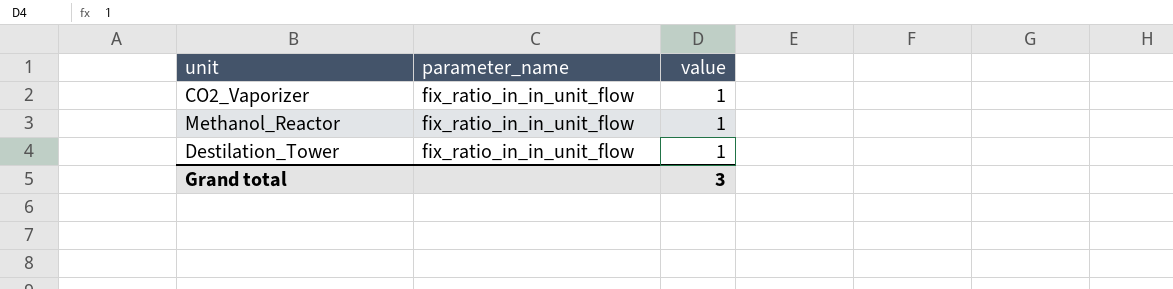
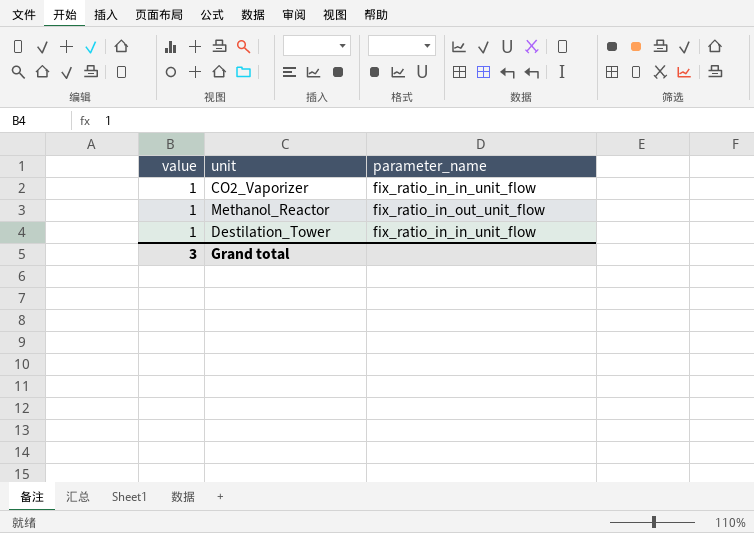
column value | position: 3 -> 1
Methanol_Reactor | parameter_name: fix_ratio_in_in_unit_flow -> fix_ratio_in_out_unit_flow

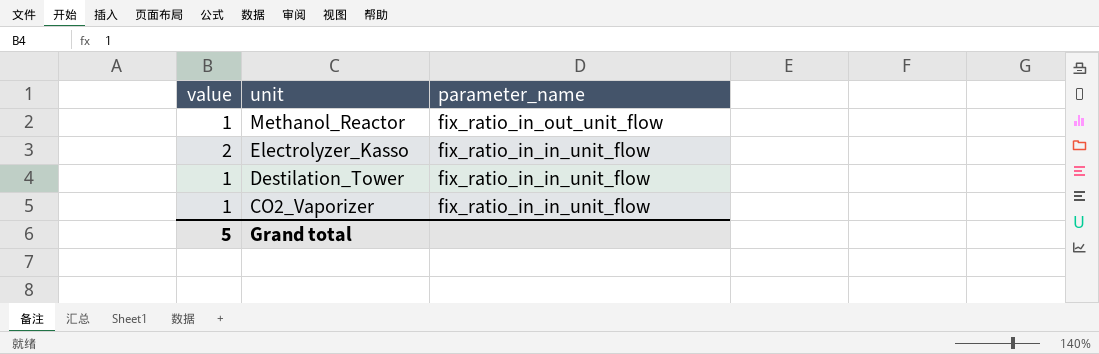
row order: none -> unit descending
row Electrolyzer_Kasso: none -> 2 | fix_ratio_in_in_unit_flow
Grand total | value: 3 -> 5

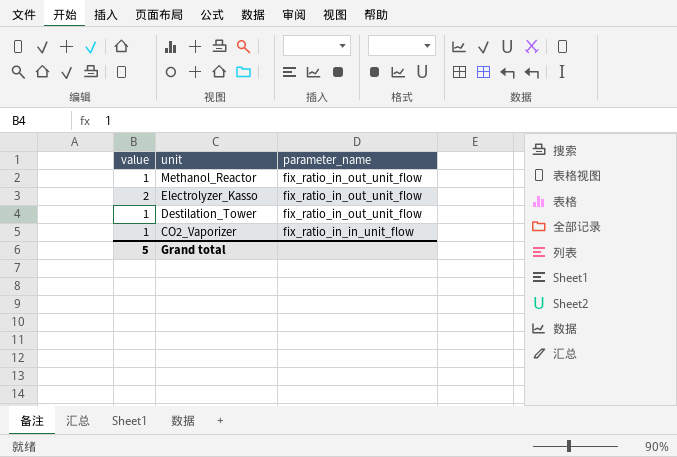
Electrolyzer_Kasso | parameter_name: fix_ratio_in_in_unit_flow -> fix_ratio_in_out_unit_flow
Destilation_Tower | parameter_name: fix_ratio_in_in_unit_flow -> fix_ratio_in_out_unit_flow

